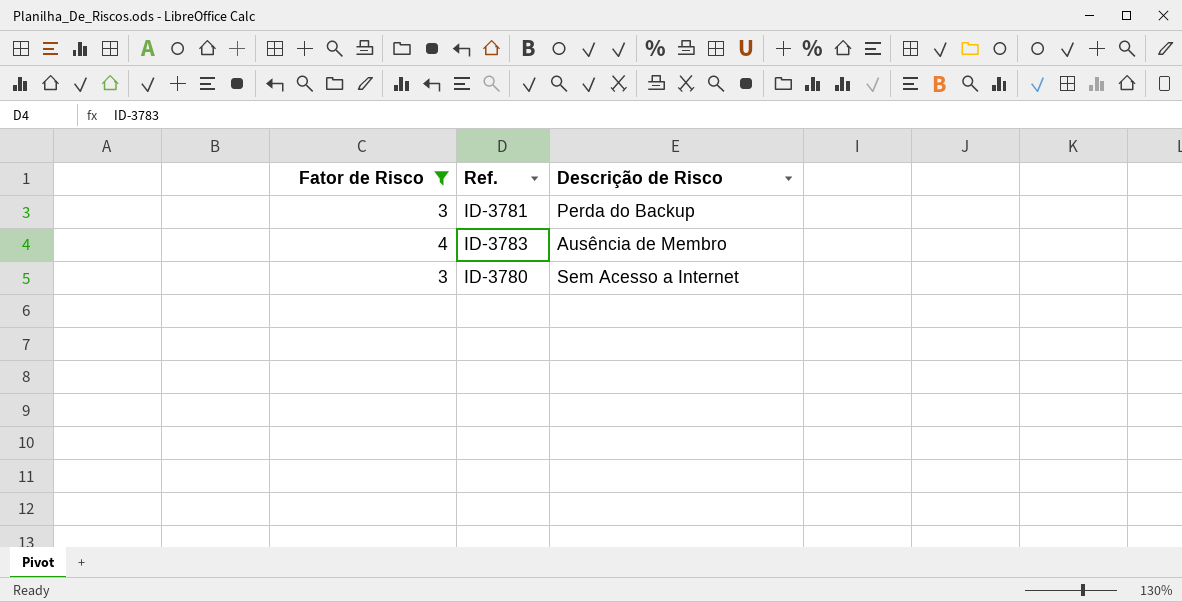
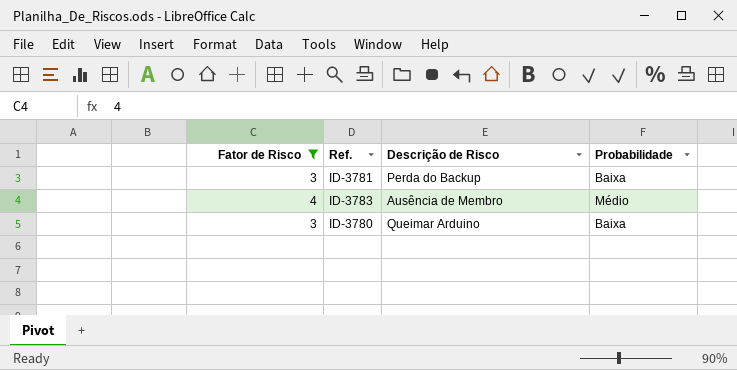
column Probabilidade | position: none -> 4
ID-3780 | Descrição de Risco: Sem Acesso a Internet -> Queimar Arduino

